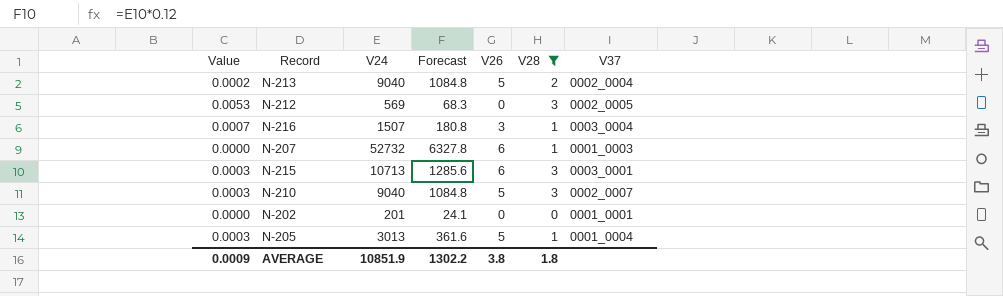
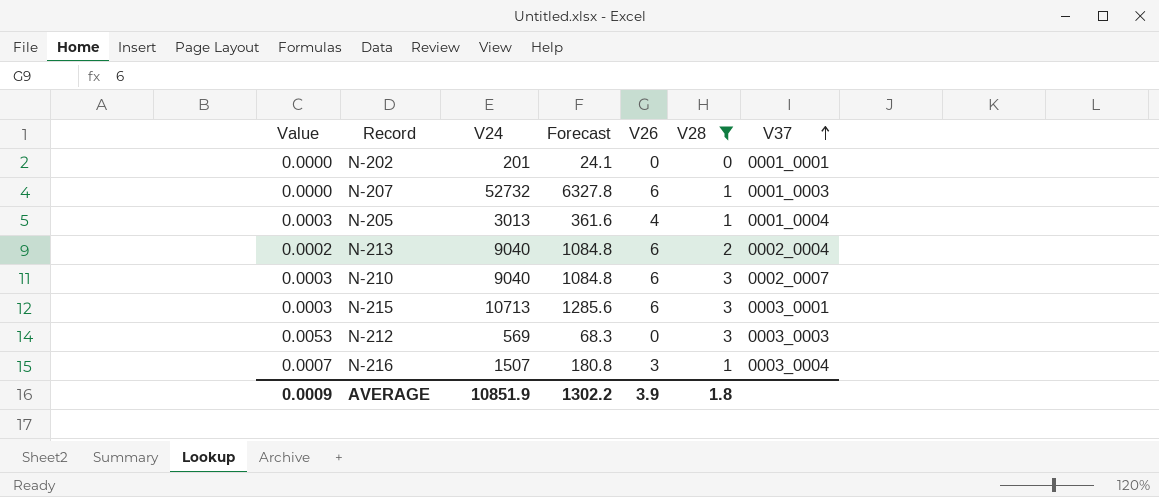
row order: none -> V37 ascending
N-205 | V26: 5 -> 4
N-213 | V26: 5 -> 6
N-210 | V26: 5 -> 6
N-212 | V37: 0002_0005 -> 0003_0003
AVERAGE | V26: 3.8 -> 3.9

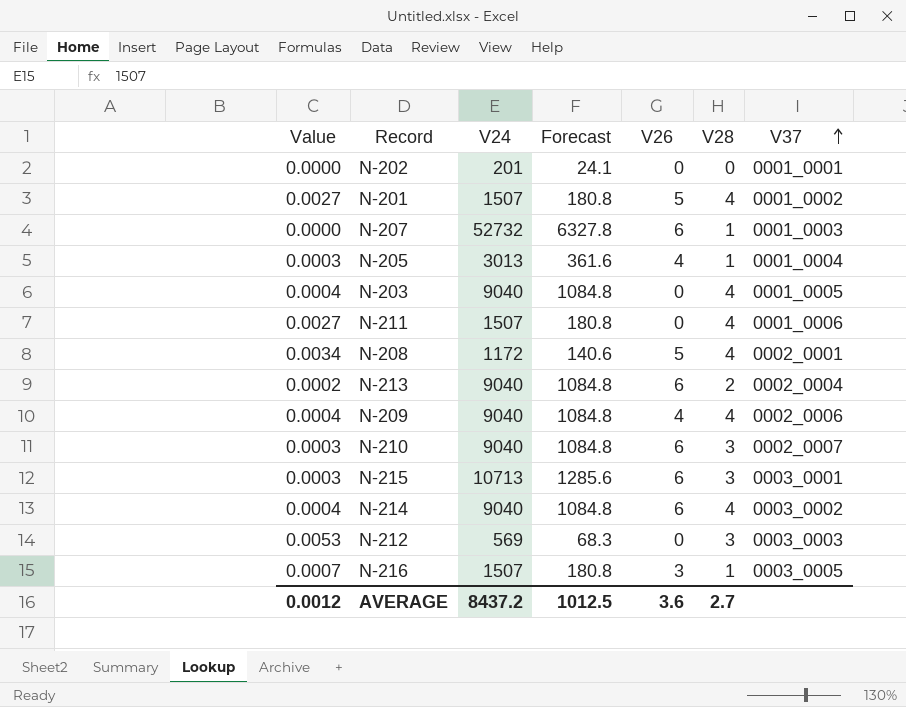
filter: V28 != 4 -> none
N-216 | V37: 0003_0004 -> 0003_0005
AVERAGE | Value: 0.0009 -> 0.0012
AVERAGE | V24: 10851.9 -> 8437.2
AVERAGE | Forecast: 1302.2 -> 1012.5
AVERAGE | V26: 3.9 -> 3.6
AVERAGE | V28: 1.8 -> 2.7

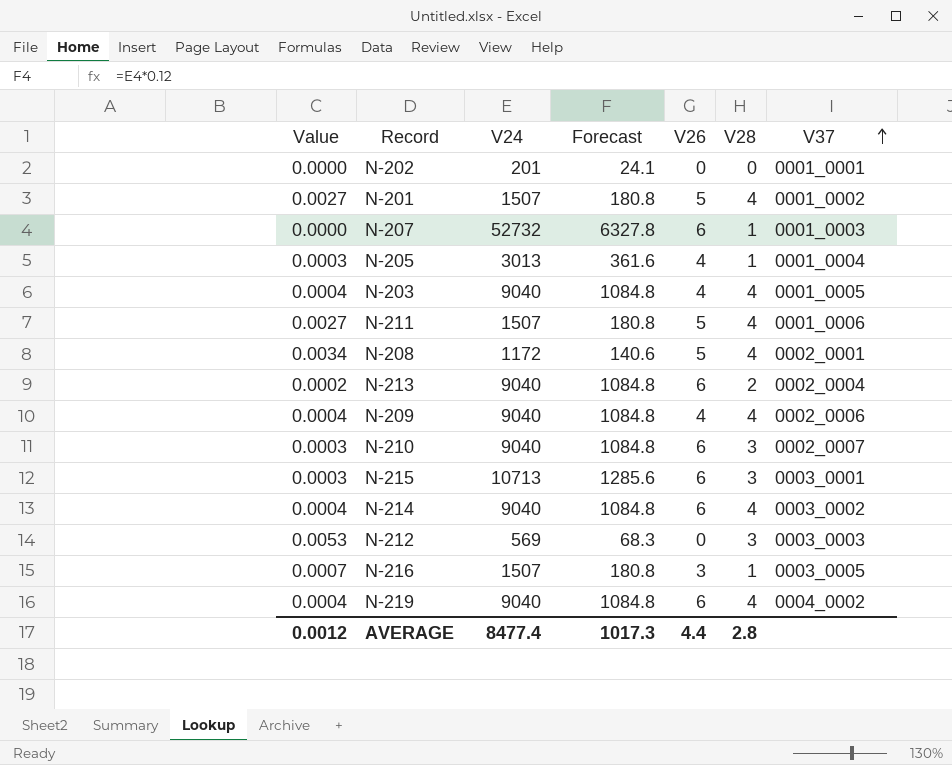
N-203 | V26: 0 -> 4
N-211 | V26: 0 -> 5
row N-219: none -> 0.0004 | 9040 | 1084.8 | 6 | 4 | 0004_0002
AVERAGE | V24: 8437.2 -> 8477.4
AVERAGE | Forecast: 1012.5 -> 1017.3
AVERAGE | V26: 3.6 -> 4.4
AVERAGE | V28: 2.7 -> 2.8

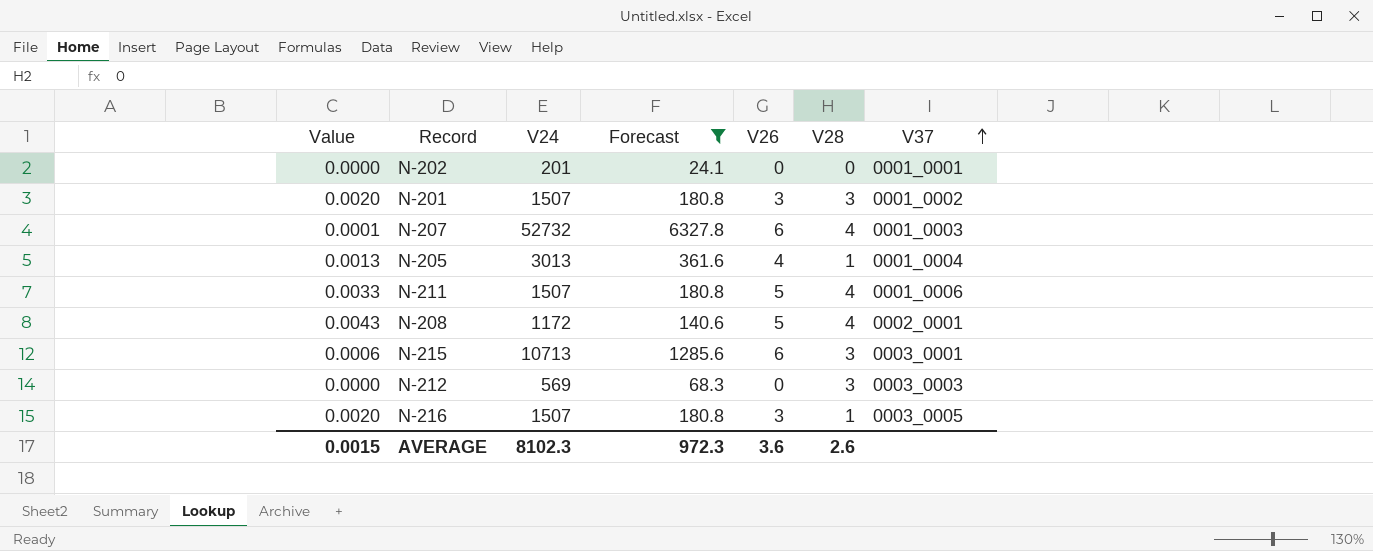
filter: none -> Forecast != 1084.8
column Value | formula: [V28] / [V24] -> [V26] / [V24]
N-201 | V26: 5 -> 3
N-201 | V28: 4 -> 3
N-207 | V28: 1 -> 4
AVERAGE | Value: 0.0012 -> 0.0015
AVERAGE | V24: 8477.4 -> 8102.3
AVERAGE | Forecast: 1017.3 -> 972.3
AVERAGE | V26: 4.4 -> 3.6
AVERAGE | V28: 2.8 -> 2.6

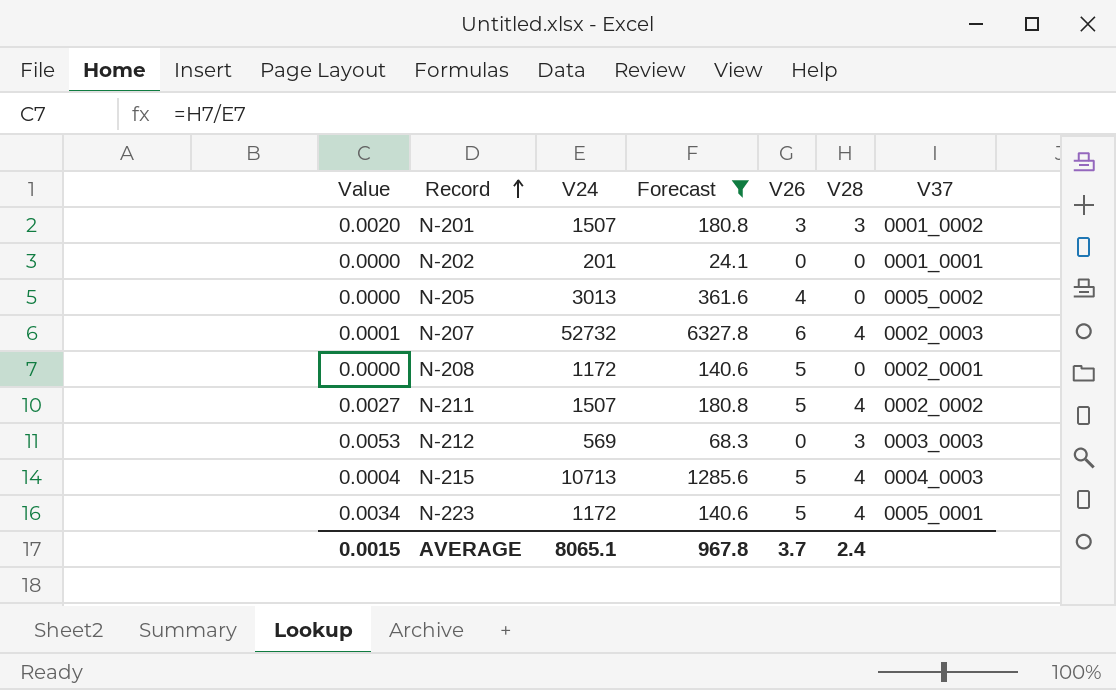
row order: V37 ascending -> Record ascending
column Value | formula: [V26] / [V24] -> [V28] / [V24]
row N-216: 0.0020 | 1507 | 180.8 | 3 | 1 | 0003_0005 -> none
N-205 | V28: 1 -> 0
N-205 | V37: 0001_0004 -> 0005_0002
N-207 | V37: 0001_0003 -> 0002_0003
N-208 | V28: 4 -> 0
N-211 | V37: 0001_0006 -> 0002_0002
N-215 | V26: 6 -> 5
N-215 | V28: 3 -> 4
N-215 | V37: 0003_0001 -> 0004_0003
row N-223: none -> 0.0034 | 1172 | 140.6 | 5 | 4 | 0005_0001
AVERAGE | V24: 8102.3 -> 8065.1
AVERAGE | Forecast: 972.3 -> 967.8
AVERAGE | V26: 3.6 -> 3.7
AVERAGE | V28: 2.6 -> 2.4

